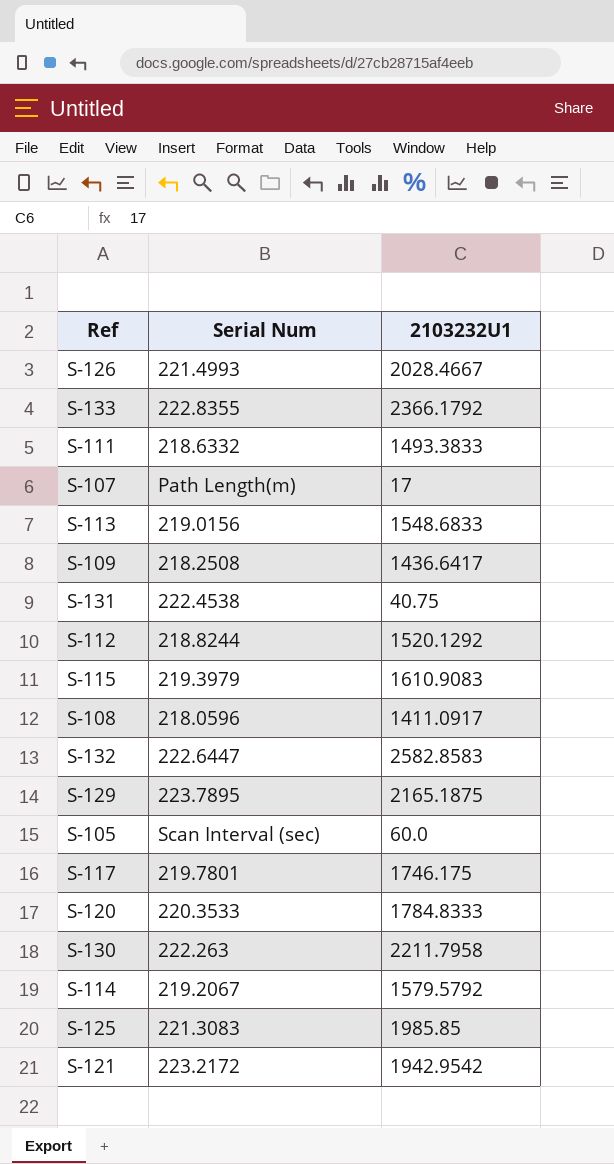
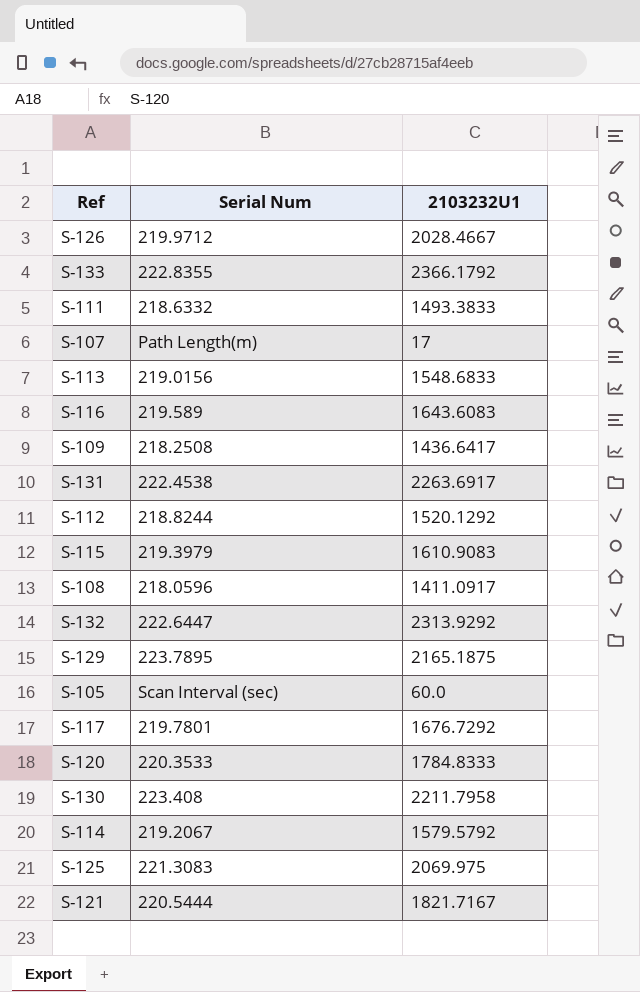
S-126 | Serial Num: 221.4993 -> 219.9712
row S-116: none -> 219.589 | 1643.6083
S-131 | 2103232U1: 40.75 -> 2263.6917
S-132 | 2103232U1: 2582.8583 -> 2313.9292
S-117 | 2103232U1: 1746.175 -> 1676.7292
S-130 | Serial Num: 222.263 -> 223.408
S-125 | 2103232U1: 1985.85 -> 2069.975
S-121 | Serial Num: 223.2172 -> 220.5444
S-121 | 2103232U1: 1942.9542 -> 1821.7167

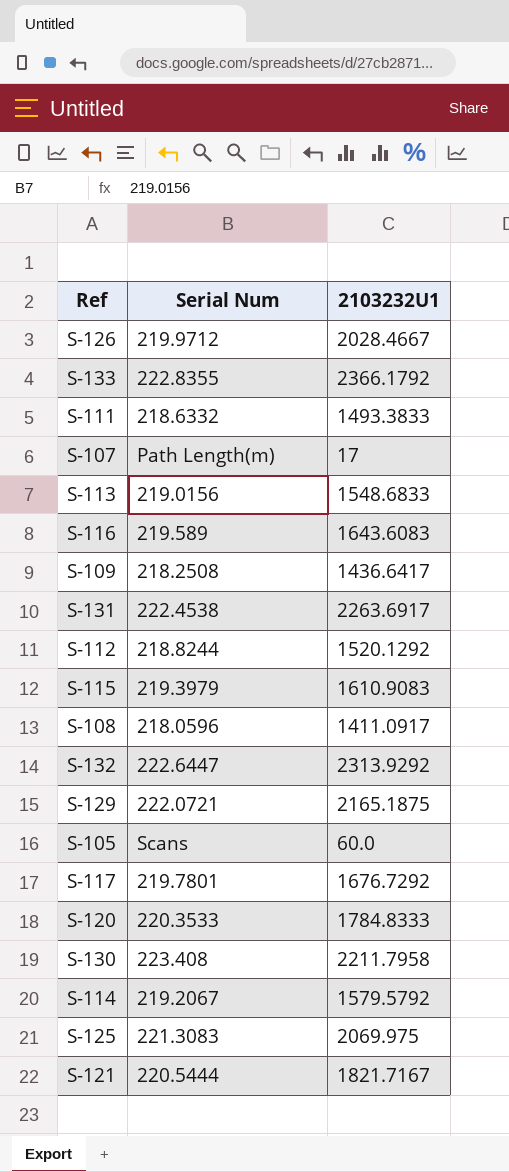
S-129 | Serial Num: 223.7895 -> 222.0721
S-105 | Serial Num: Scan Interval (sec) -> Scans

